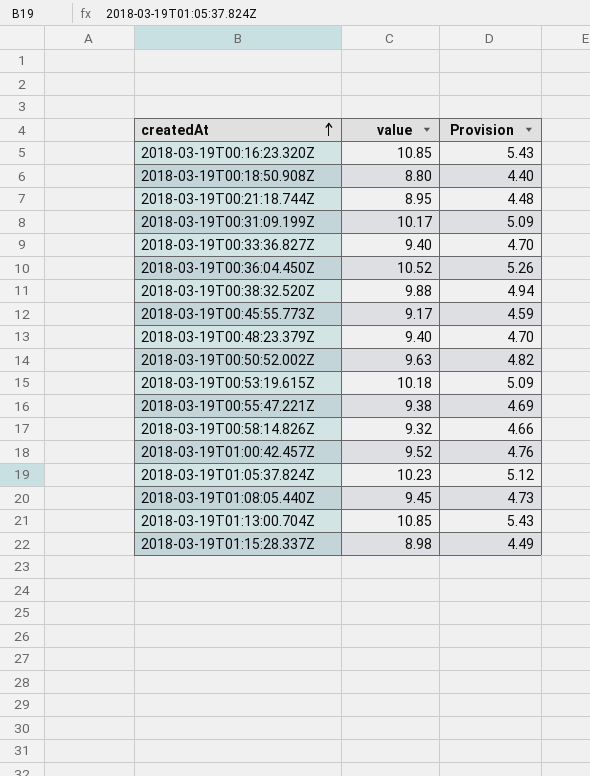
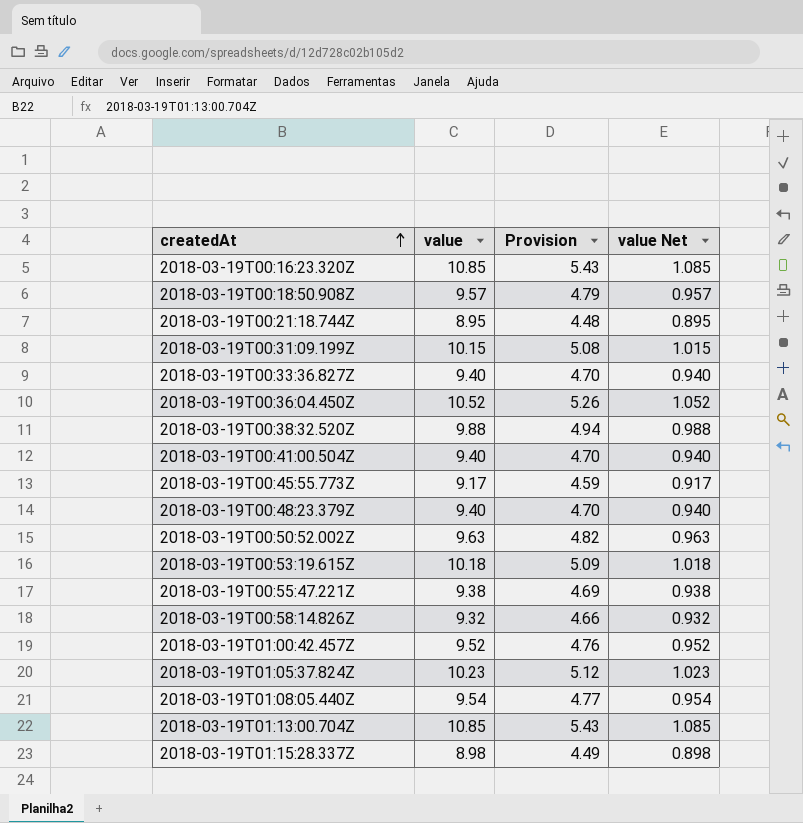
column value Net | formula: none -> [value] * 0.1
2018-03-19T00:18:50.908Z | value: 8.80 -> 9.57
2018-03-19T00:18:50.908Z | Provision: 4.40 -> 4.79
2018-03-19T00:31:09.199Z | value: 10.17 -> 10.15
2018-03-19T00:31:09.199Z | Provision: 5.09 -> 5.08
row 2018-03-19T00:41:00.504Z: none -> 9.40 | 4.70 | 0.940
2018-03-19T01:08:05.440Z | value: 9.45 -> 9.54
2018-03-19T01:08:05.440Z | Provision: 4.73 -> 4.77

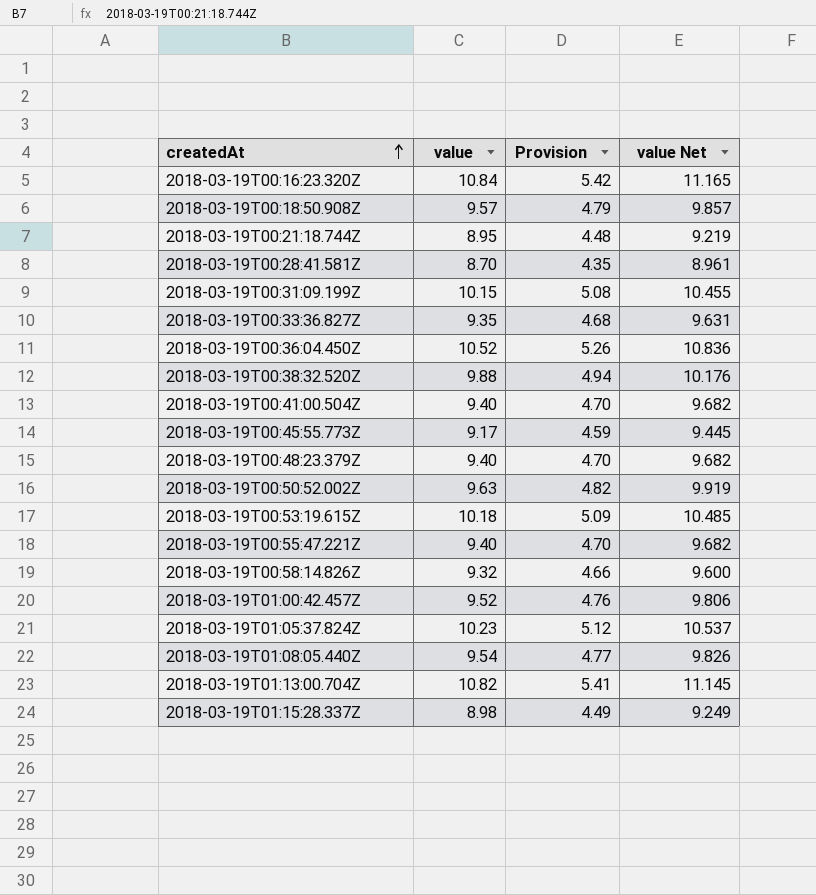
column value Net | formula: [value] * 0.1 -> [value] * 1.03
2018-03-19T00:16:23.320Z | value: 10.85 -> 10.84
2018-03-19T00:16:23.320Z | Provision: 5.43 -> 5.42
row 2018-03-19T00:28:41.581Z: none -> 8.70 | 4.35 | 8.961
2018-03-19T00:33:36.827Z | value: 9.40 -> 9.35
2018-03-19T00:33:36.827Z | Provision: 4.70 -> 4.68
2018-03-19T00:55:47.221Z | value: 9.38 -> 9.40
2018-03-19T00:55:47.221Z | Provision: 4.69 -> 4.70
2018-03-19T01:13:00.704Z | value: 10.85 -> 10.82
2018-03-19T01:13:00.704Z | Provision: 5.43 -> 5.41

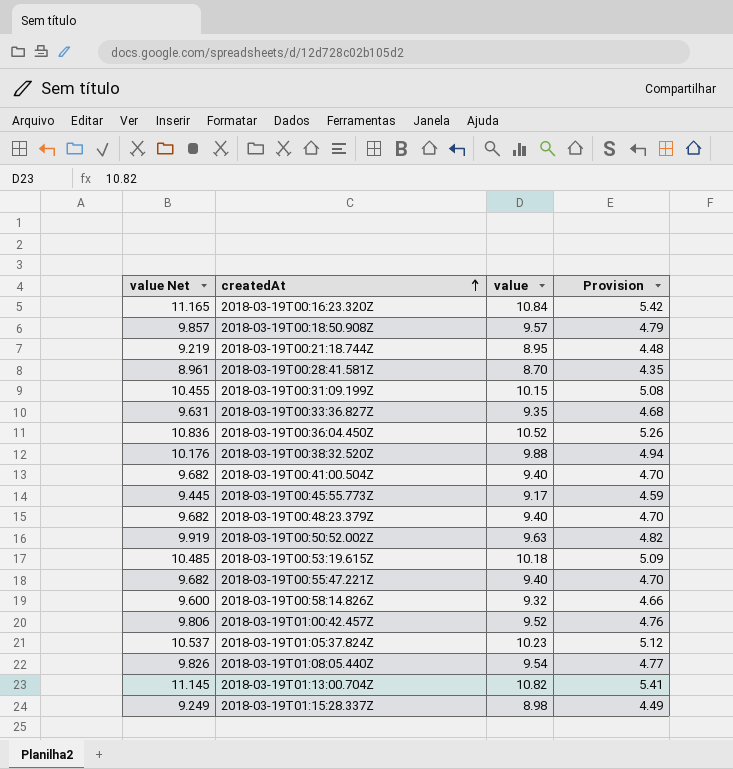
column value Net | position: 4 -> 1

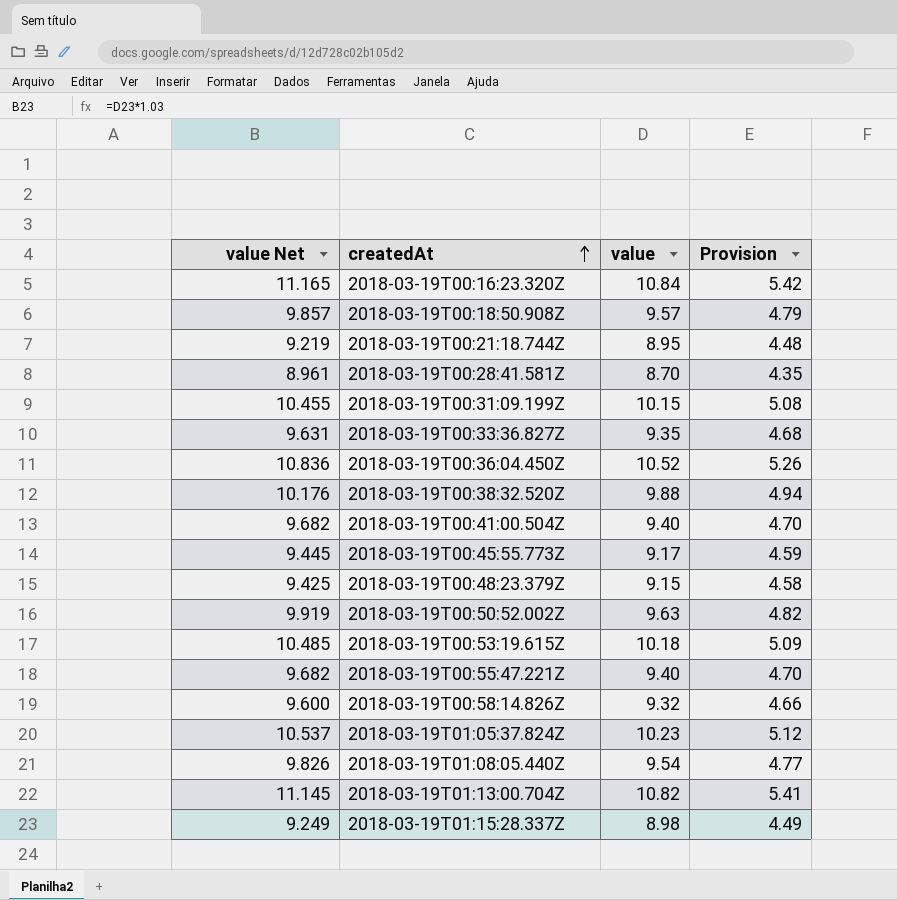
row 2018-03-19T01:00:42.457Z: 9.806 | 9.52 | 4.76 -> none
2018-03-19T00:48:23.379Z | value Net: 9.682 -> 9.425
2018-03-19T00:48:23.379Z | value: 9.40 -> 9.15
2018-03-19T00:48:23.379Z | Provision: 4.70 -> 4.58

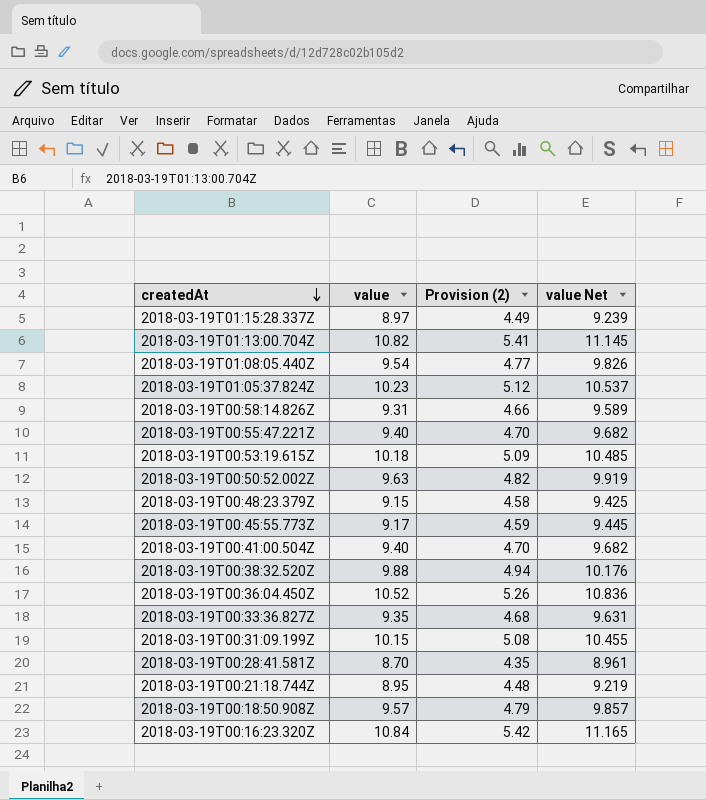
row order: createdAt ascending -> createdAt descending
column name: Provision -> Provision (2)
column value Net | position: 1 -> 4
2018-03-19T01:15:28.337Z | value: 8.98 -> 8.97
2018-03-19T01:15:28.337Z | value Net: 9.249 -> 9.239
2018-03-19T00:58:14.826Z | value: 9.32 -> 9.31
2018-03-19T00:58:14.826Z | value Net: 9.600 -> 9.589

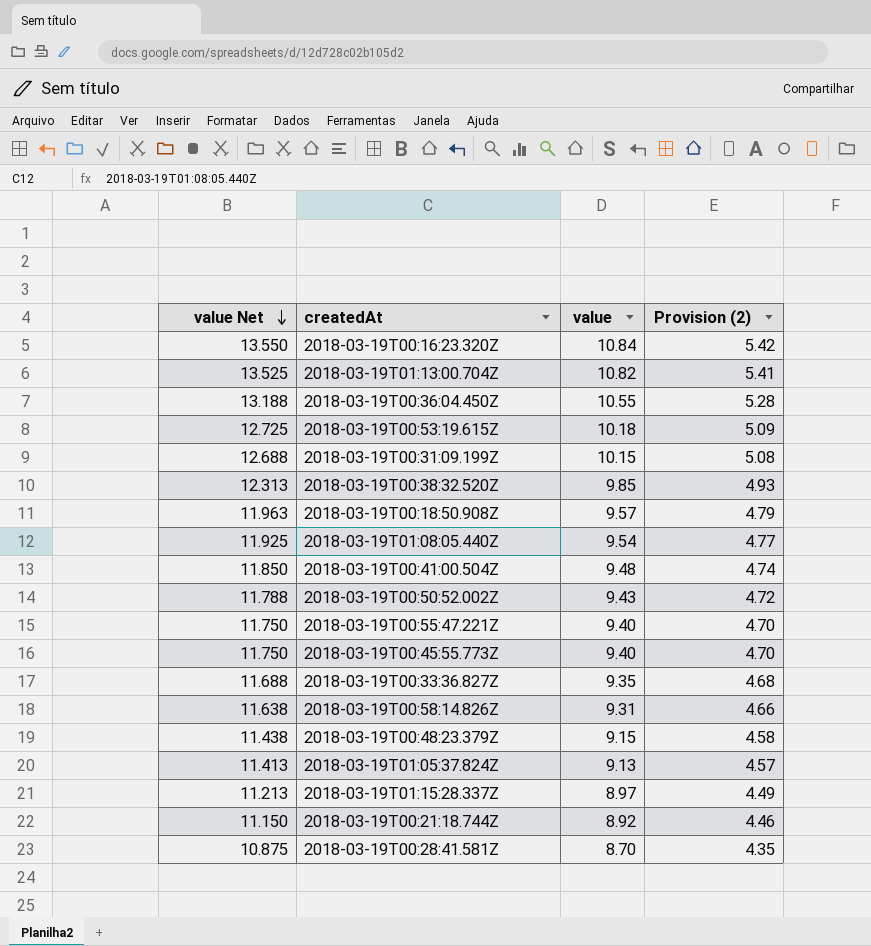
row order: createdAt descending -> value Net descending
column value Net | formula: [value] * 1.03 -> [value] * 1.25
column value Net | position: 4 -> 1
2018-03-19T00:36:04.450Z | value: 10.52 -> 10.55
2018-03-19T00:36:04.450Z | Provision (2): 5.26 -> 5.28
2018-03-19T00:38:32.520Z | value: 9.88 -> 9.85
2018-03-19T00:38:32.520Z | Provision (2): 4.94 -> 4.93
2018-03-19T00:41:00.504Z | value: 9.40 -> 9.48
2018-03-19T00:41:00.504Z | Provision (2): 4.70 -> 4.74
2018-03-19T00:50:52.002Z | value: 9.63 -> 9.43
2018-03-19T00:50:52.002Z | Provision (2): 4.82 -> 4.72
2018-03-19T00:45:55.773Z | value: 9.17 -> 9.40
2018-03-19T00:45:55.773Z | Provision (2): 4.59 -> 4.70
2018-03-19T01:05:37.824Z | value: 10.23 -> 9.13
2018-03-19T01:05:37.824Z | Provision (2): 5.12 -> 4.57
2018-03-19T00:21:18.744Z | value: 8.95 -> 8.92
2018-03-19T00:21:18.744Z | Provision (2): 4.48 -> 4.46

